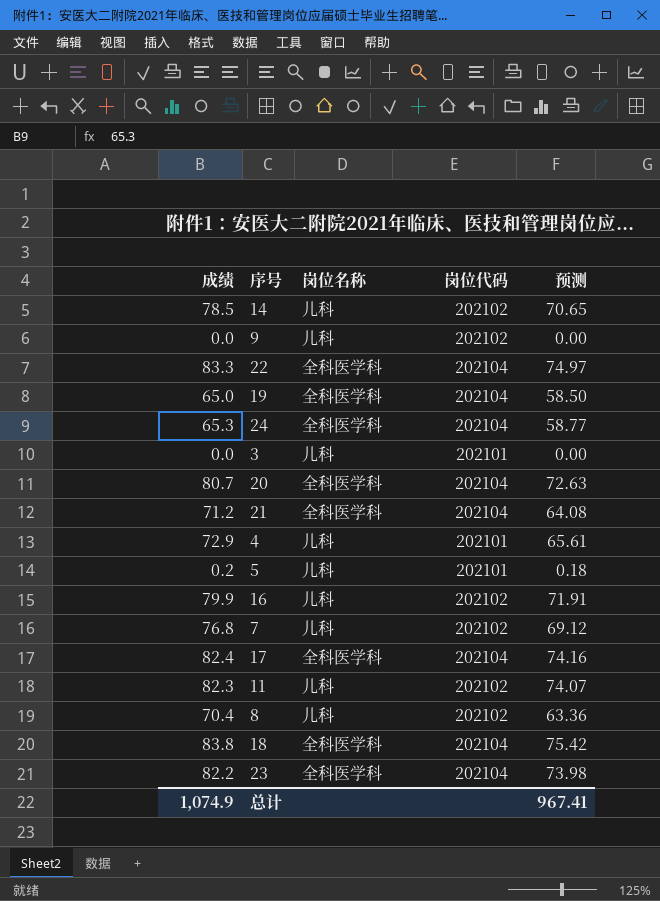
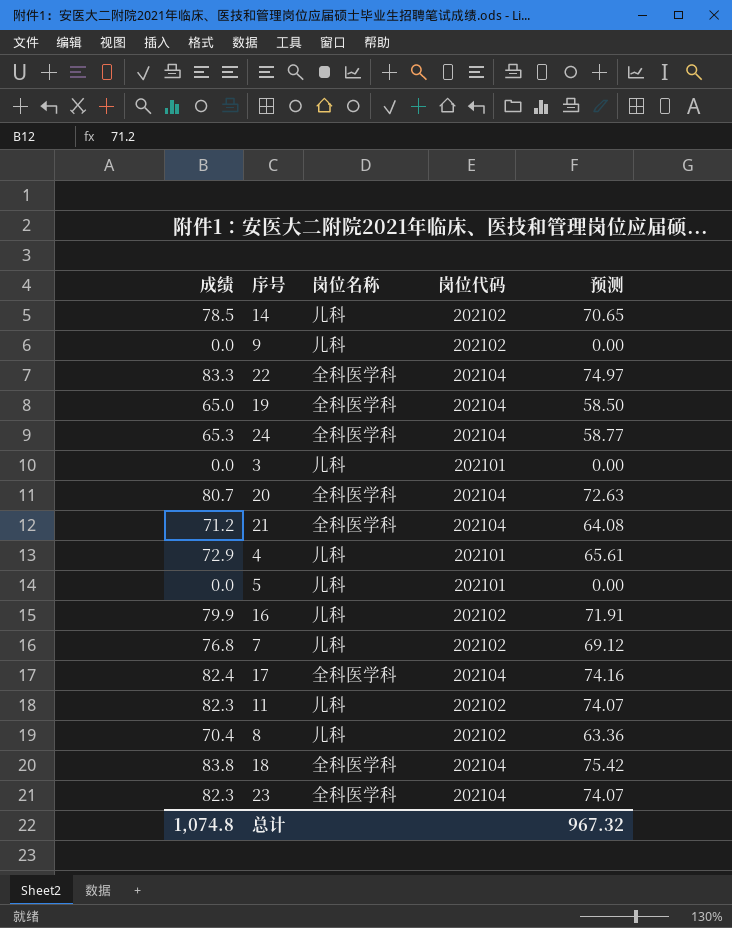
5 | 成绩: 0.2 -> 0.0
5 | 预测: 0.18 -> 0.00
23 | 成绩: 82.2 -> 82.3
23 | 预测: 73.98 -> 74.07
总计 | 成绩: 1,074.9 -> 1,074.8
总计 | 预测: 967.41 -> 967.32

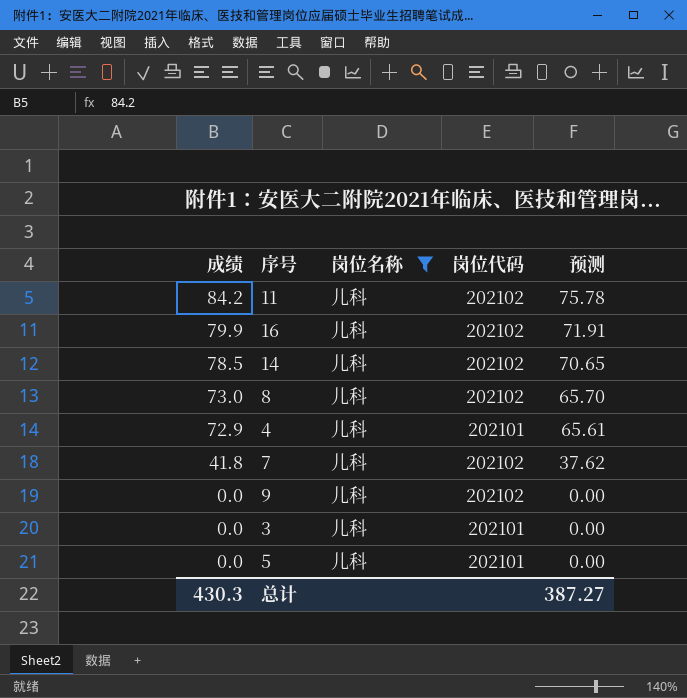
filter: none -> 岗位名称 = 儿科
row order: none -> 成绩 descending
11 | 成绩: 82.3 -> 84.2
11 | 预测: 74.07 -> 75.78
8 | 成绩: 70.4 -> 73.0
8 | 预测: 63.36 -> 65.70
7 | 成绩: 76.8 -> 41.8
7 | 预测: 69.12 -> 37.62
总计 | 成绩: 1,074.8 -> 430.3
总计 | 预测: 967.32 -> 387.27

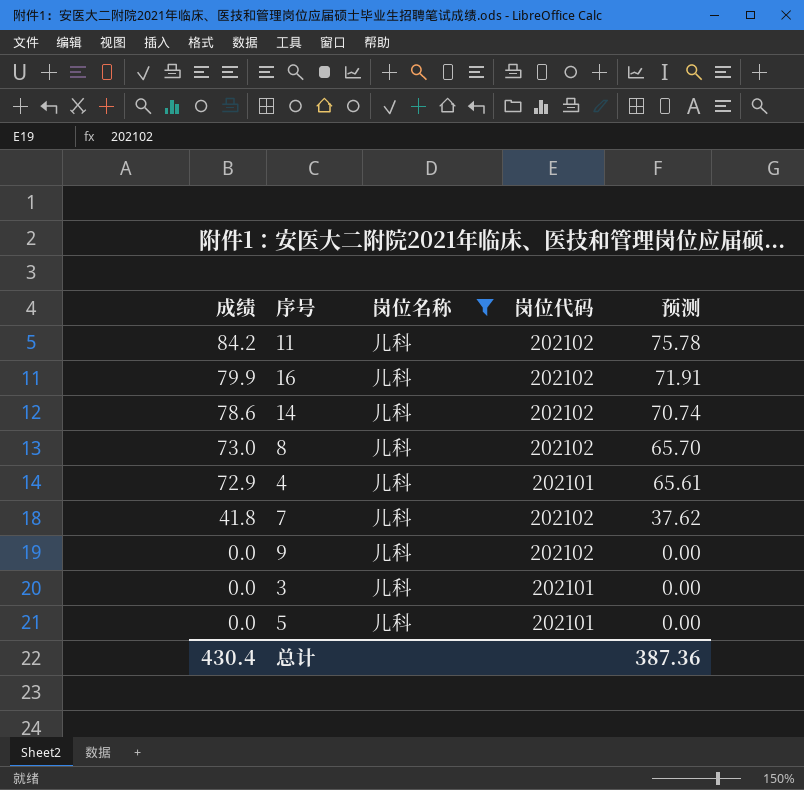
14 | 成绩: 78.5 -> 78.6
14 | 预测: 70.65 -> 70.74
总计 | 成绩: 430.3 -> 430.4
总计 | 预测: 387.27 -> 387.36

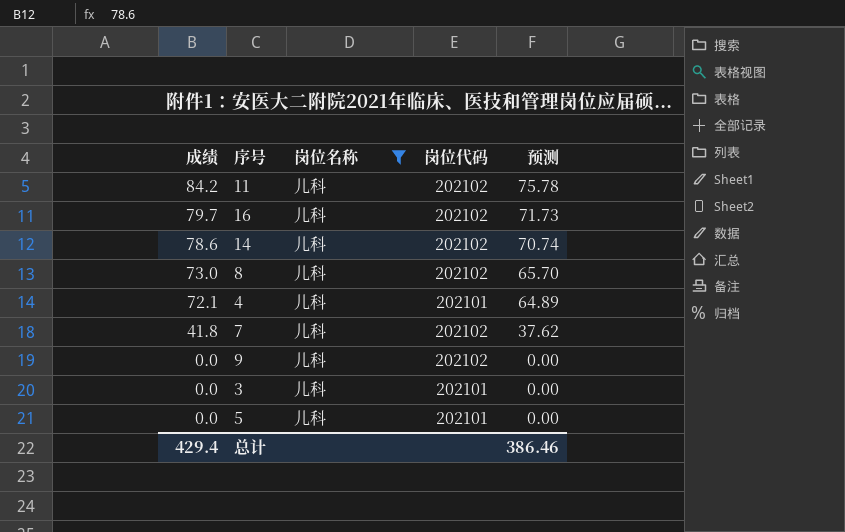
16 | 成绩: 79.9 -> 79.7
16 | 预测: 71.91 -> 71.73
4 | 成绩: 72.9 -> 72.1
4 | 预测: 65.61 -> 64.89
总计 | 成绩: 430.4 -> 429.4
总计 | 预测: 387.36 -> 386.46

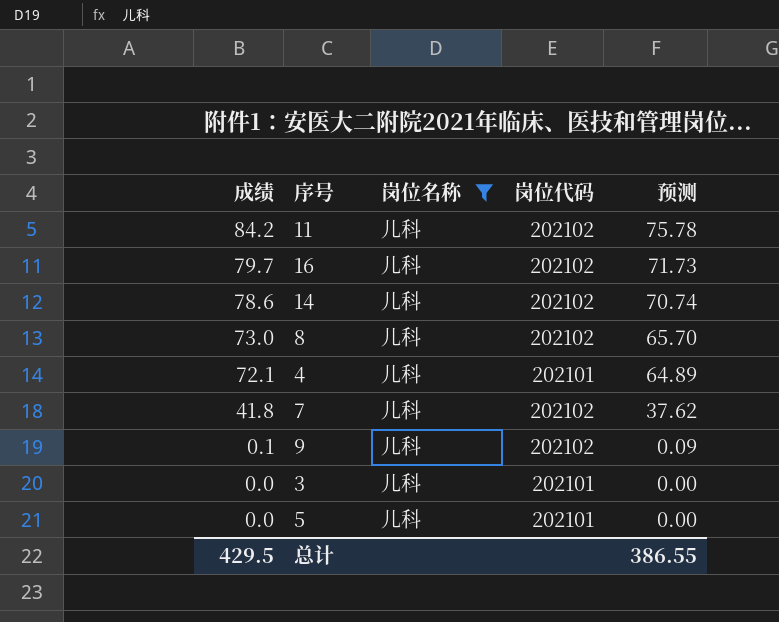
9 | 成绩: 0.0 -> 0.1
9 | 预测: 0.00 -> 0.09
总计 | 成绩: 429.4 -> 429.5
总计 | 预测: 386.46 -> 386.55

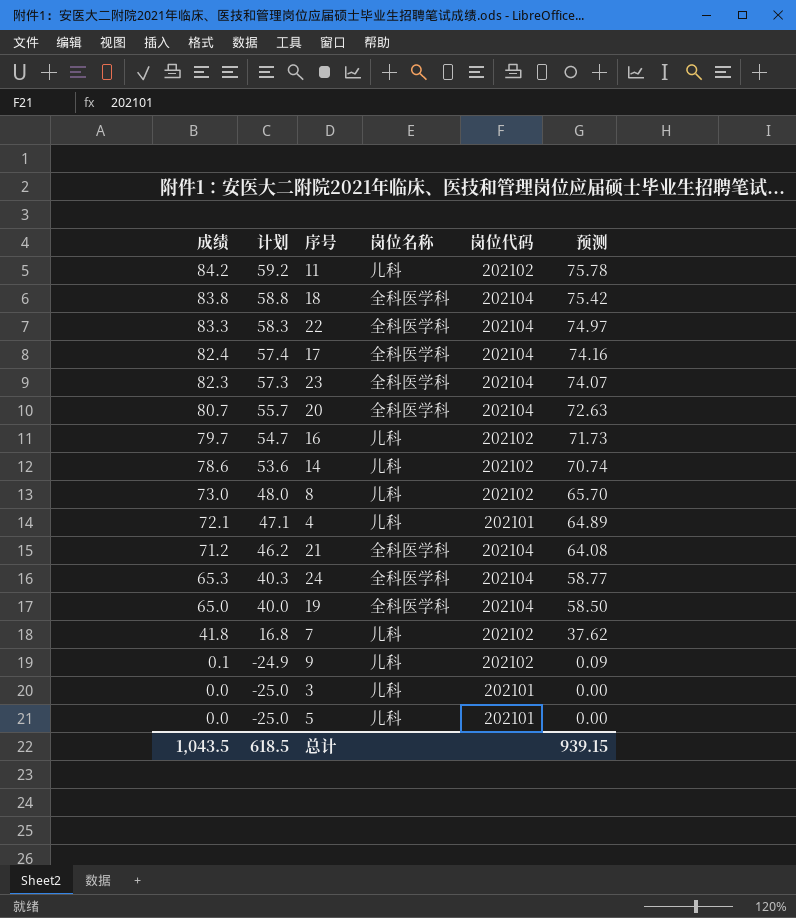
filter: 岗位名称 = 儿科 -> none
column 计划 | formula: none -> [成绩] - 25
总计 | 成绩: 429.5 -> 1,043.5
总计 | 预测: 386.55 -> 939.15

